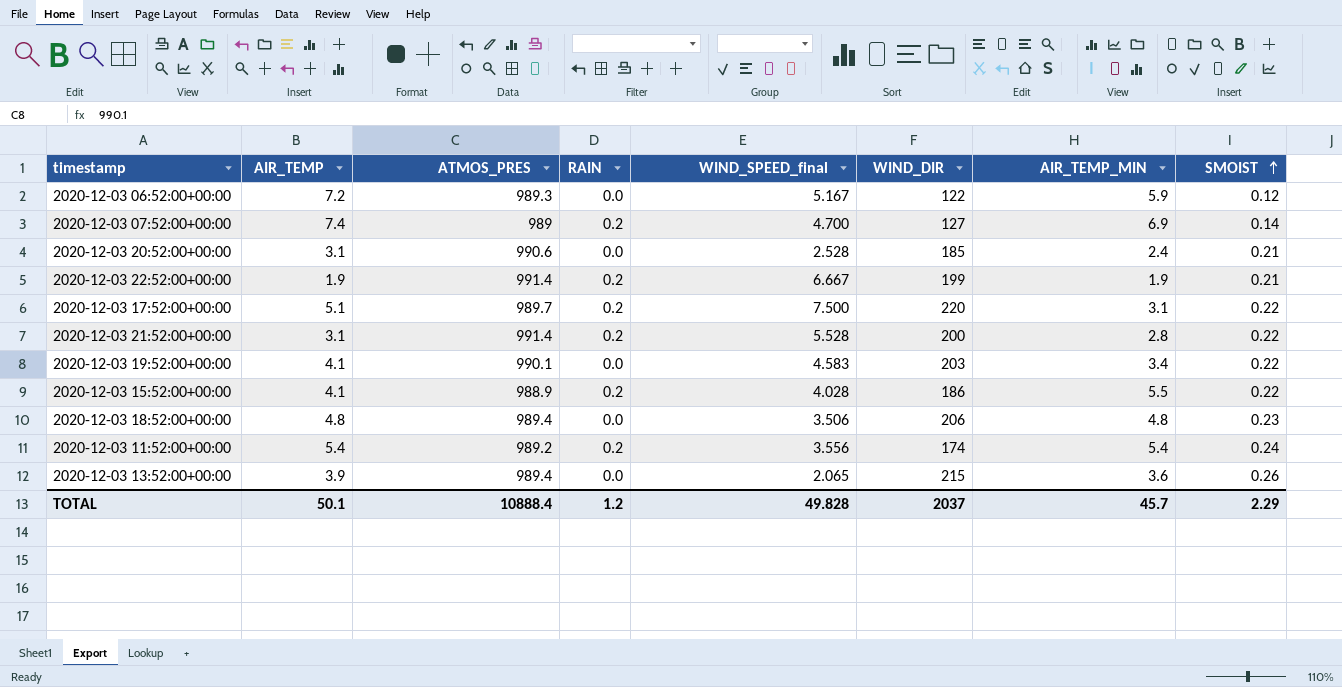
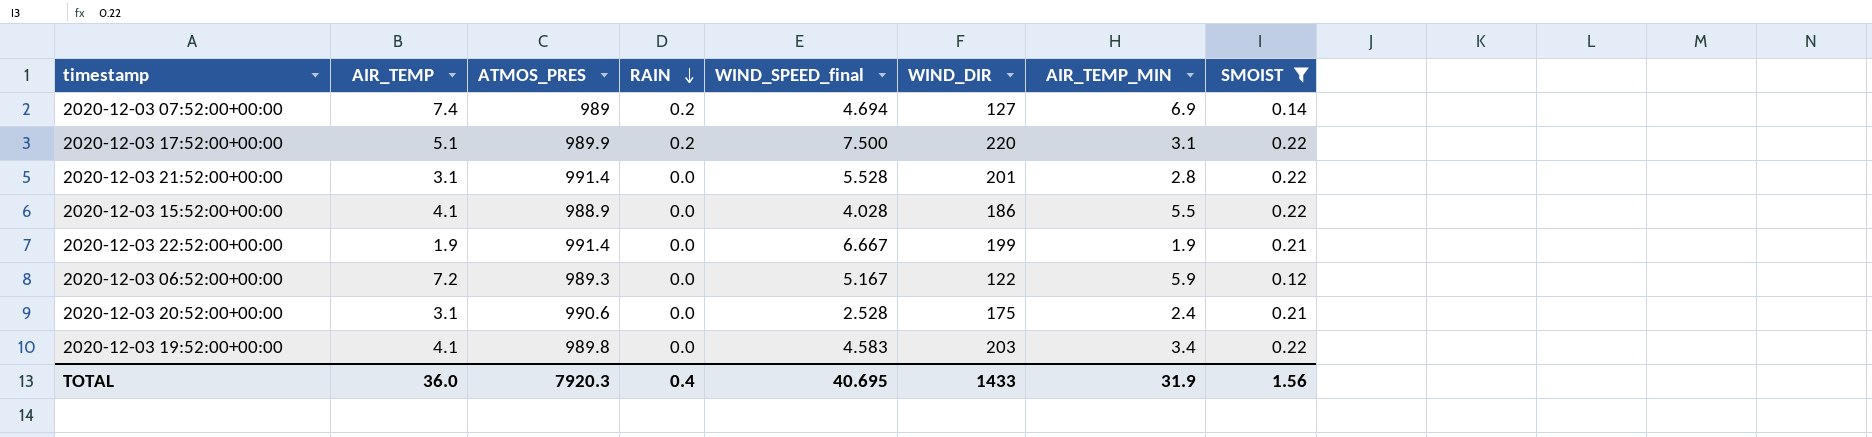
filter: none -> SMOIST <= 0.22
row order: SMOIST ascending -> RAIN descending
2020-12-03 07:52:00+00:00 | WIND_SPEED_final: 4.700 -> 4.694
2020-12-03 17:52:00+00:00 | ATMOS_PRES: 989.7 -> 989.9
2020-12-03 21:52:00+00:00 | RAIN: 0.2 -> 0.0
2020-12-03 21:52:00+00:00 | WIND_DIR: 200 -> 201
2020-12-03 15:52:00+00:00 | RAIN: 0.2 -> 0.0
2020-12-03 22:52:00+00:00 | RAIN: 0.2 -> 0.0
2020-12-03 20:52:00+00:00 | WIND_DIR: 185 -> 175
2020-12-03 19:52:00+00:00 | ATMOS_PRES: 990.1 -> 989.8
TOTAL | AIR_TEMP: 50.1 -> 36.0
TOTAL | ATMOS_PRES: 10888.4 -> 7920.3
TOTAL | RAIN: 1.2 -> 0.4
TOTAL | WIND_SPEED_final: 49.828 -> 40.695
TOTAL | WIND_DIR: 2037 -> 1433
TOTAL | AIR_TEMP_MIN: 45.7 -> 31.9
TOTAL | SMOIST: 2.29 -> 1.56

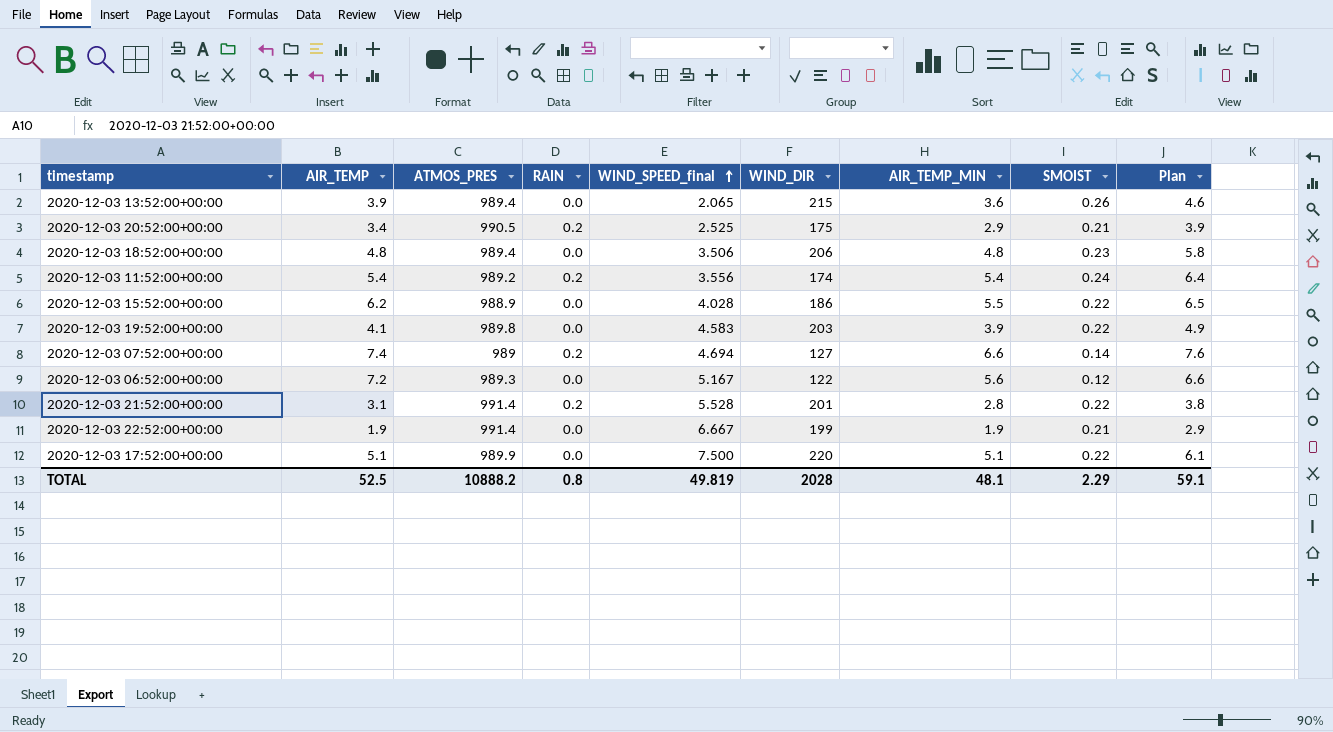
filter: SMOIST <= 0.22 -> none
row order: RAIN descending -> WIND_SPEED_final ascending
column Plan | formula: none -> [AIR_TEMP_MIN] + 1
2020-12-03 20:52:00+00:00 | AIR_TEMP: 3.1 -> 3.4
2020-12-03 20:52:00+00:00 | ATMOS_PRES: 990.6 -> 990.5
2020-12-03 20:52:00+00:00 | RAIN: 0.0 -> 0.2
2020-12-03 20:52:00+00:00 | WIND_SPEED_final: 2.528 -> 2.525
2020-12-03 20:52:00+00:00 | AIR_TEMP_MIN: 2.4 -> 2.9
2020-12-03 15:52:00+00:00 | AIR_TEMP: 4.1 -> 6.2
2020-12-03 19:52:00+00:00 | AIR_TEMP_MIN: 3.4 -> 3.9
2020-12-03 07:52:00+00:00 | AIR_TEMP_MIN: 6.9 -> 6.6
2020-12-03 06:52:00+00:00 | AIR_TEMP_MIN: 5.9 -> 5.6
2020-12-03 21:52:00+00:00 | RAIN: 0.0 -> 0.2
2020-12-03 17:52:00+00:00 | RAIN: 0.2 -> 0.0
2020-12-03 17:52:00+00:00 | AIR_TEMP_MIN: 3.1 -> 5.1
TOTAL | AIR_TEMP: 36.0 -> 52.5
TOTAL | ATMOS_PRES: 7920.3 -> 10888.2
TOTAL | RAIN: 0.4 -> 0.8
TOTAL | WIND_SPEED_final: 40.695 -> 49.819
TOTAL | WIND_DIR: 1433 -> 2028
TOTAL | AIR_TEMP_MIN: 31.9 -> 48.1
TOTAL | SMOIST: 1.56 -> 2.29

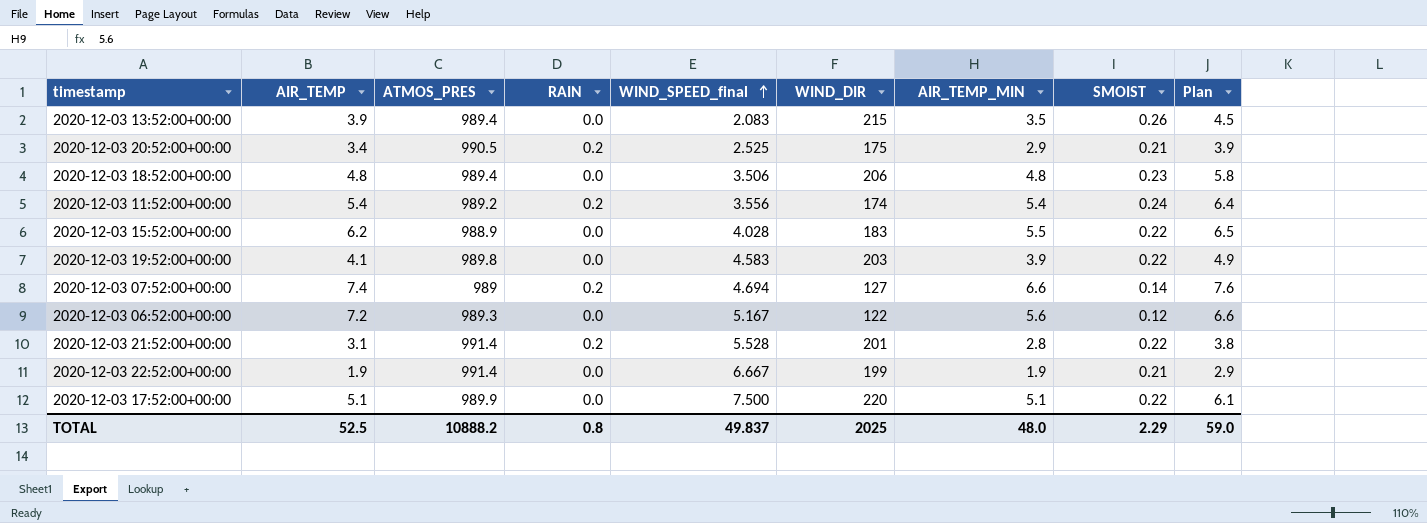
2020-12-03 13:52:00+00:00 | WIND_SPEED_final: 2.065 -> 2.083
2020-12-03 13:52:00+00:00 | AIR_TEMP_MIN: 3.6 -> 3.5
2020-12-03 13:52:00+00:00 | Plan: 4.6 -> 4.5
2020-12-03 15:52:00+00:00 | WIND_DIR: 186 -> 183
TOTAL | WIND_SPEED_final: 49.819 -> 49.837
TOTAL | WIND_DIR: 2028 -> 2025
TOTAL | AIR_TEMP_MIN: 48.1 -> 48.0
TOTAL | Plan: 59.1 -> 59.0

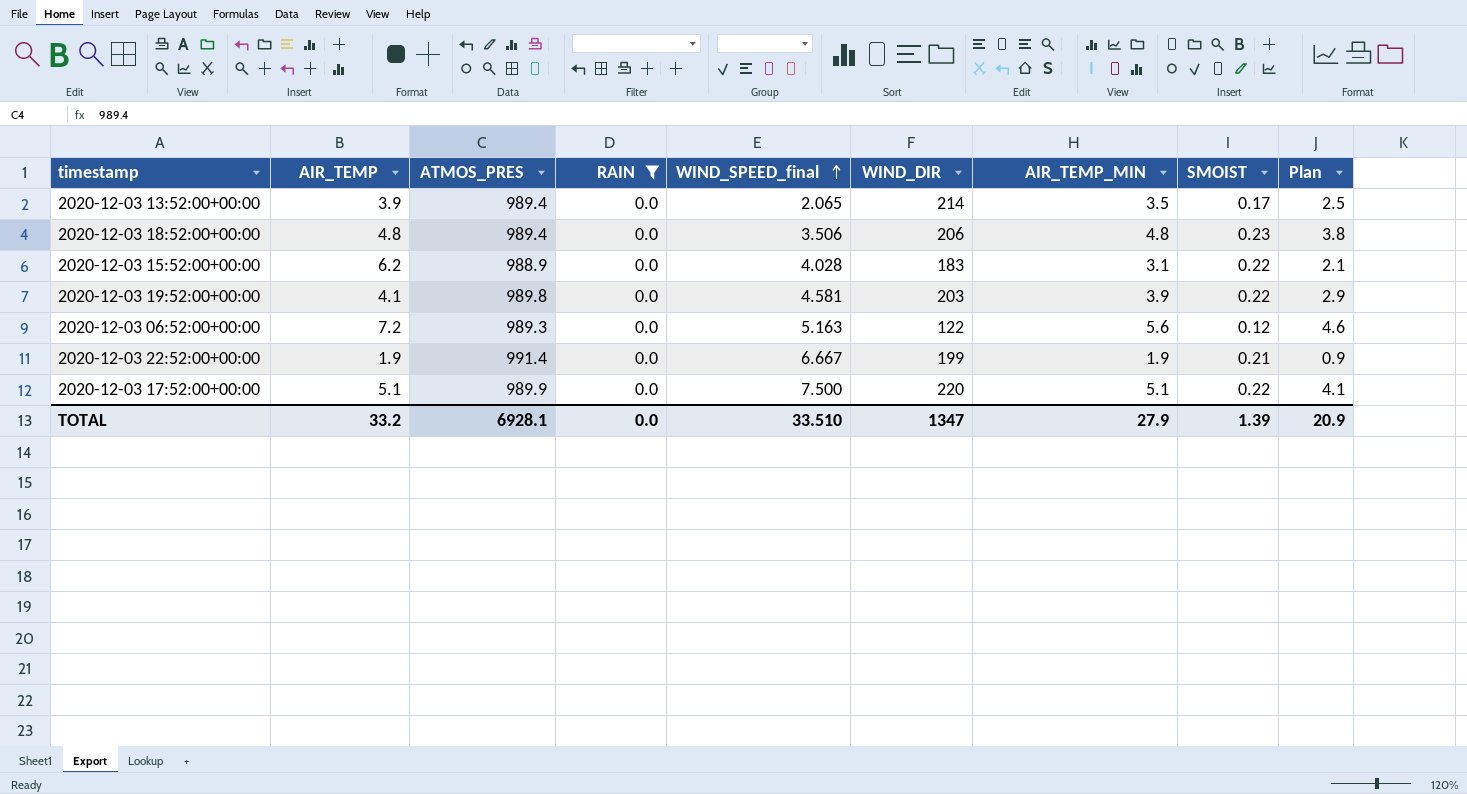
filter: none -> RAIN = 0.0
column Plan | formula: [AIR_TEMP_MIN] + 1 -> [AIR_TEMP_MIN] - 1
2020-12-03 13:52:00+00:00 | WIND_SPEED_final: 2.083 -> 2.065
2020-12-03 13:52:00+00:00 | WIND_DIR: 215 -> 214
2020-12-03 13:52:00+00:00 | SMOIST: 0.26 -> 0.17
2020-12-03 15:52:00+00:00 | AIR_TEMP_MIN: 5.5 -> 3.1
2020-12-03 19:52:00+00:00 | WIND_SPEED_final: 4.583 -> 4.581
2020-12-03 06:52:00+00:00 | WIND_SPEED_final: 5.167 -> 5.163
TOTAL | AIR_TEMP: 52.5 -> 33.2
TOTAL | ATMOS_PRES: 10888.2 -> 6928.1
TOTAL | RAIN: 0.8 -> 0.0
TOTAL | WIND_SPEED_final: 49.837 -> 33.510
TOTAL | WIND_DIR: 2025 -> 1347
TOTAL | AIR_TEMP_MIN: 48.0 -> 27.9
TOTAL | SMOIST: 2.29 -> 1.39
TOTAL | Plan: 59.0 -> 20.9

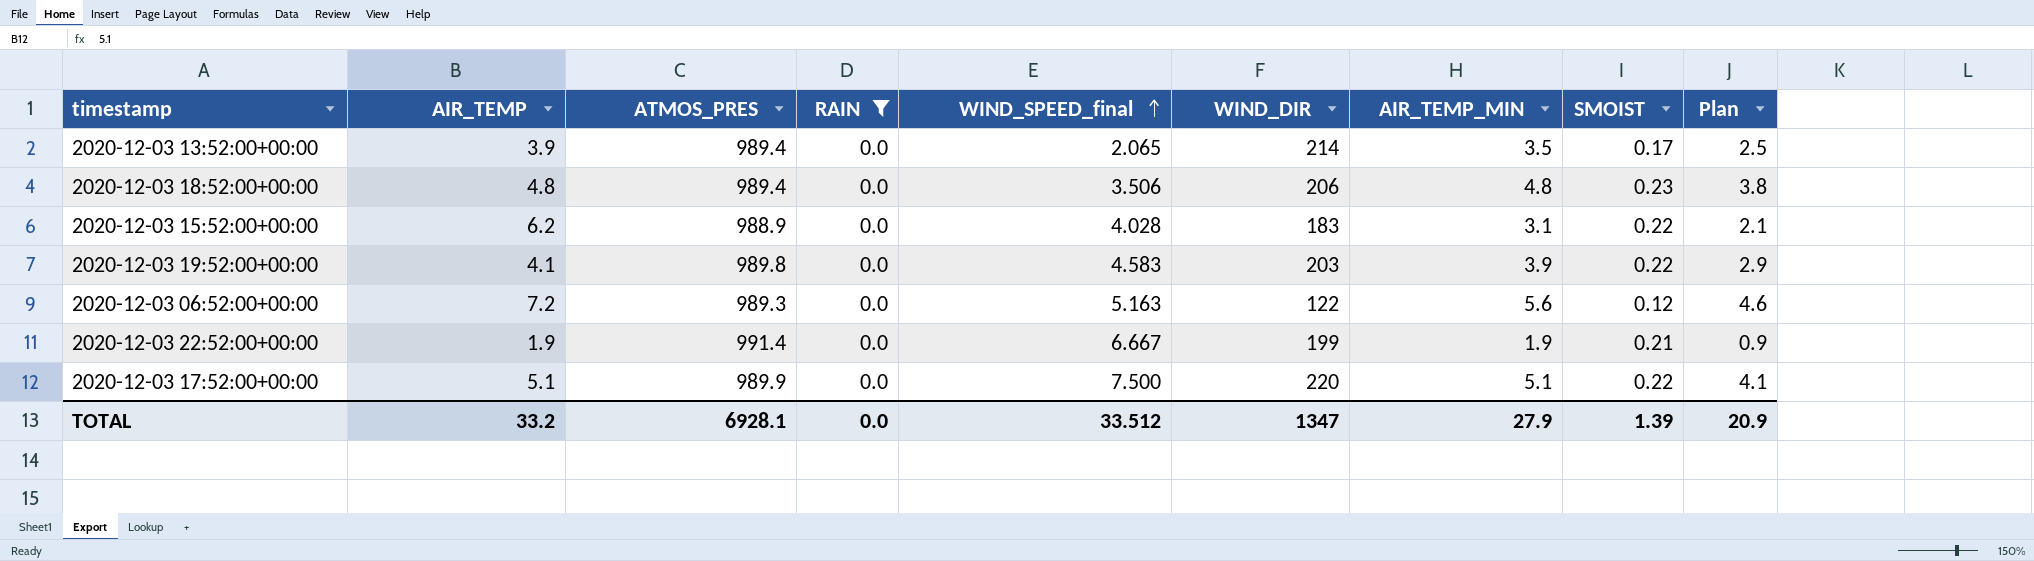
2020-12-03 19:52:00+00:00 | WIND_SPEED_final: 4.581 -> 4.583
TOTAL | WIND_SPEED_final: 33.510 -> 33.512

